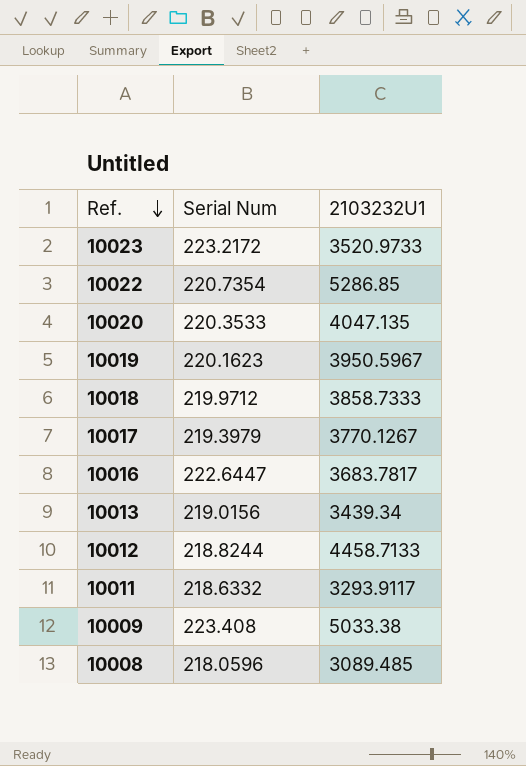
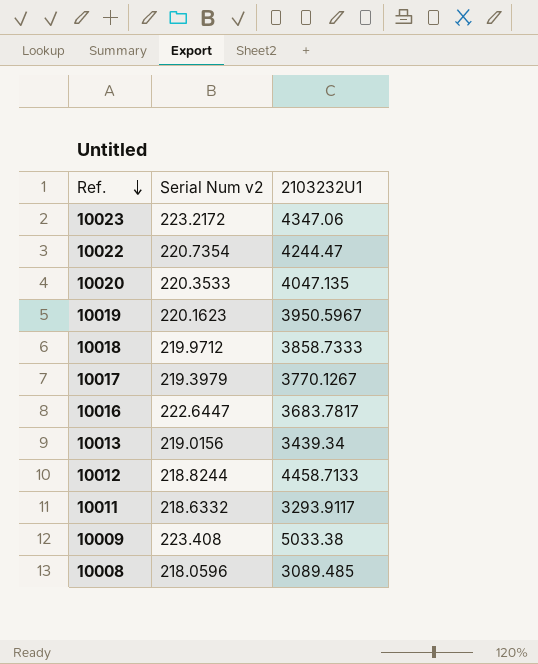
column name: Serial Num -> Serial Num v2
10023 | 2103232U1: 3520.9733 -> 4347.06
10022 | 2103232U1: 5286.85 -> 4244.47

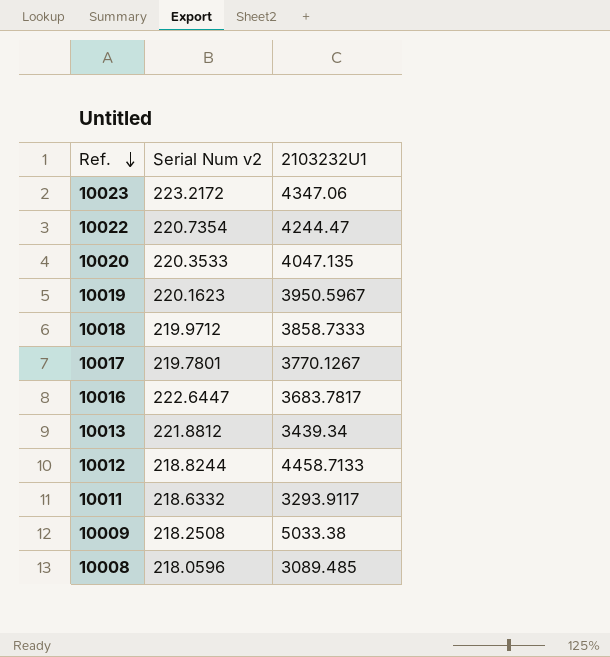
10017 | Serial Num v2: 219.3979 -> 219.7801
10013 | Serial Num v2: 219.0156 -> 221.8812
10009 | Serial Num v2: 223.408 -> 218.2508

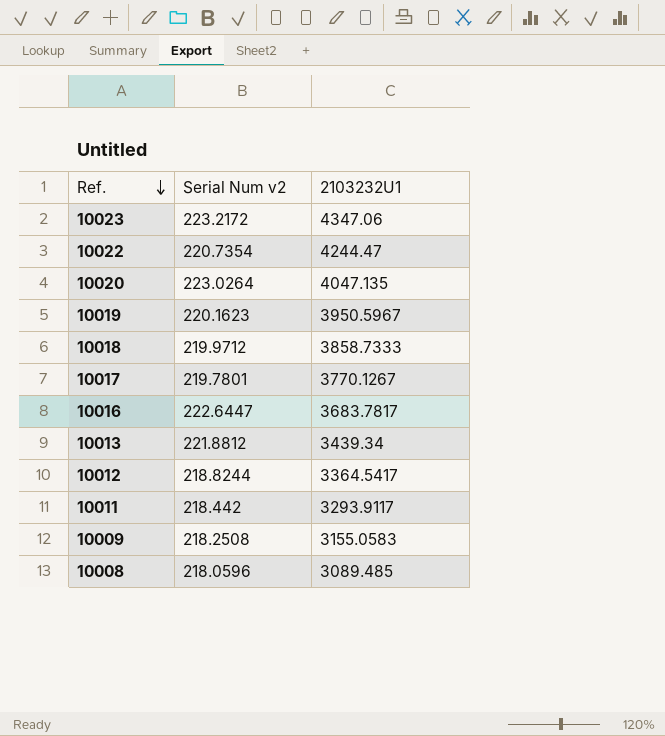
10020 | Serial Num v2: 220.3533 -> 223.0264
10012 | 2103232U1: 4458.7133 -> 3364.5417
10011 | Serial Num v2: 218.6332 -> 218.442
10009 | 2103232U1: 5033.38 -> 3155.0583

